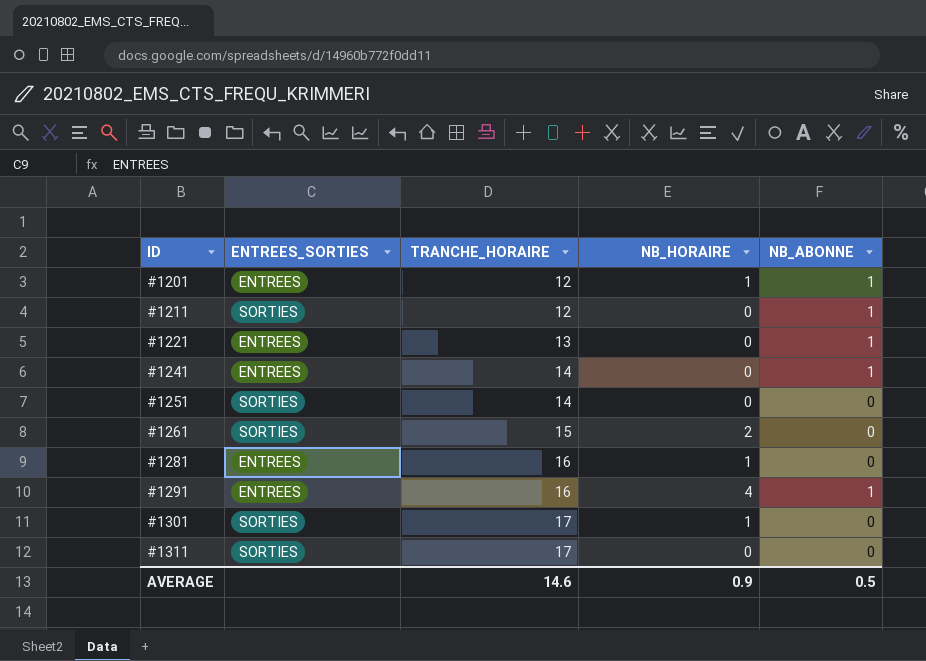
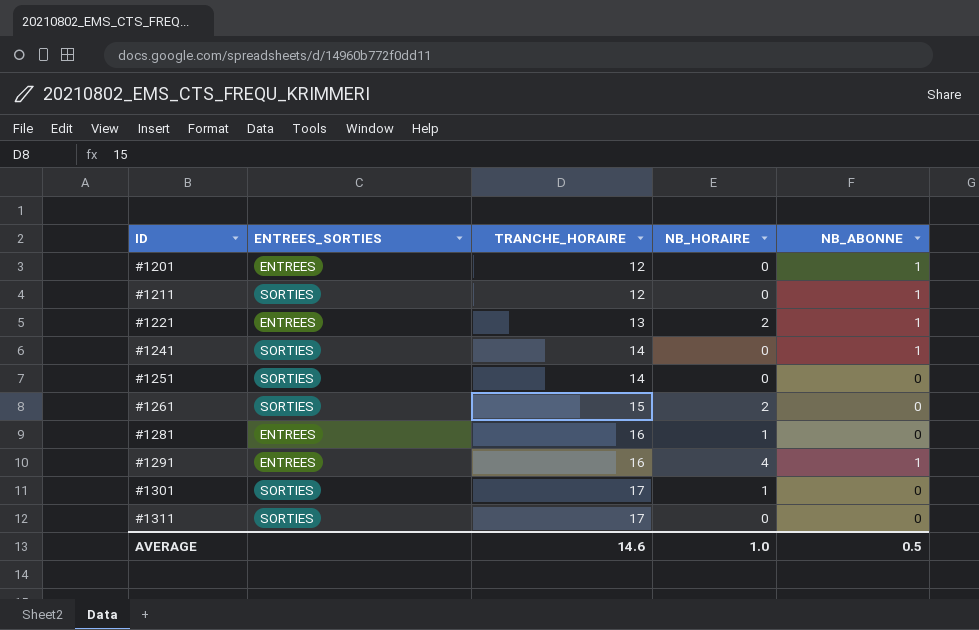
#1201 | NB_HORAIRE: 1 -> 0
#1221 | NB_HORAIRE: 0 -> 2
#1241 | ENTREES_SORTIES: ENTREES -> SORTIES
AVERAGE | NB_HORAIRE: 0.9 -> 1.0

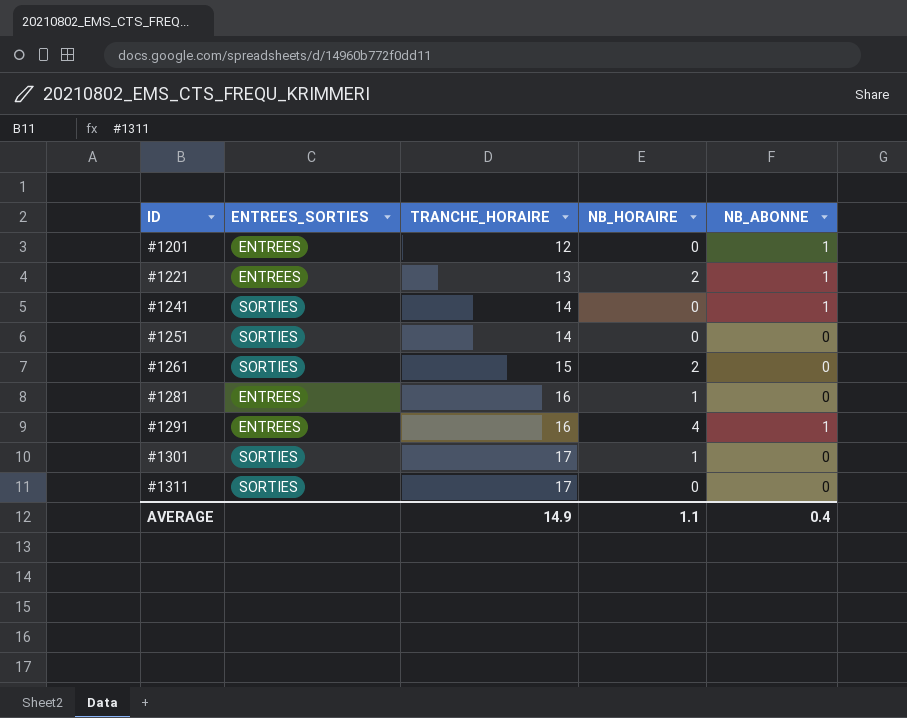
row #1211: SORTIES | 12 | 0 | 1 -> none
AVERAGE | TRANCHE_HORAIRE: 14.6 -> 14.9
AVERAGE | NB_HORAIRE: 1.0 -> 1.1
AVERAGE | NB_ABONNE: 0.5 -> 0.4

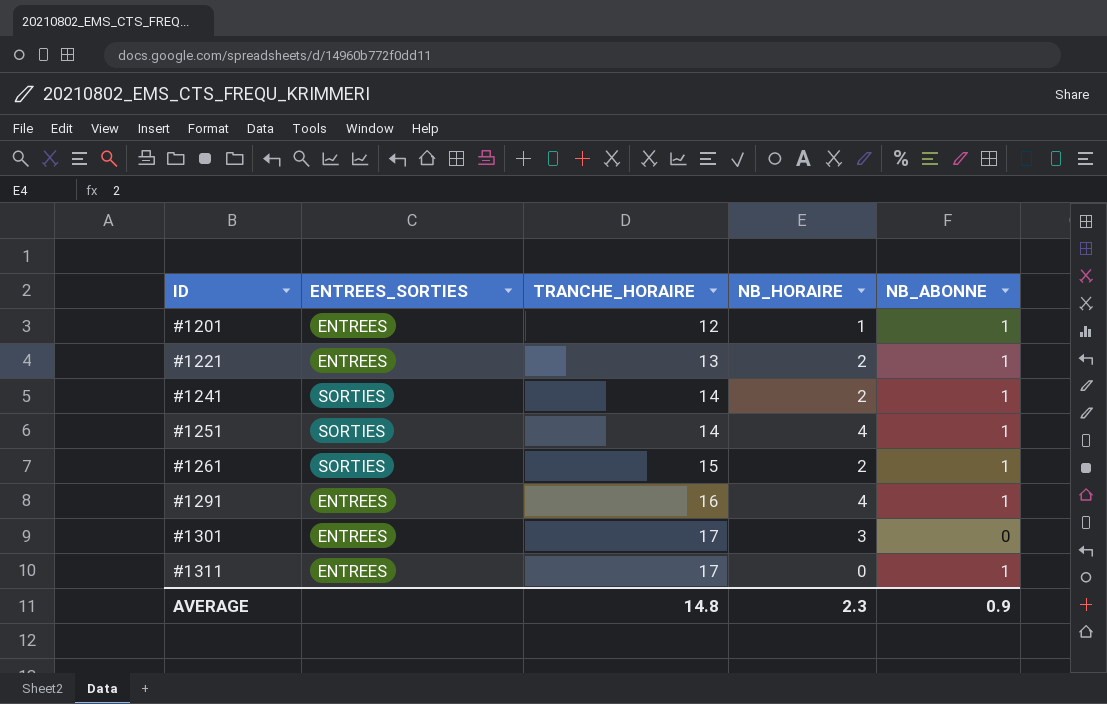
row #1281: ENTREES | 16 | 1 | 0 -> none
#1201 | NB_HORAIRE: 0 -> 1
#1241 | NB_HORAIRE: 0 -> 2
#1251 | NB_HORAIRE: 0 -> 4
#1251 | NB_ABONNE: 0 -> 1
#1261 | NB_ABONNE: 0 -> 1
#1301 | ENTREES_SORTIES: SORTIES -> ENTREES
#1301 | NB_HORAIRE: 1 -> 3
#1311 | ENTREES_SORTIES: SORTIES -> ENTREES
#1311 | NB_ABONNE: 0 -> 1
AVERAGE | TRANCHE_HORAIRE: 14.9 -> 14.8
AVERAGE | NB_HORAIRE: 1.1 -> 2.3
AVERAGE | NB_ABONNE: 0.4 -> 0.9

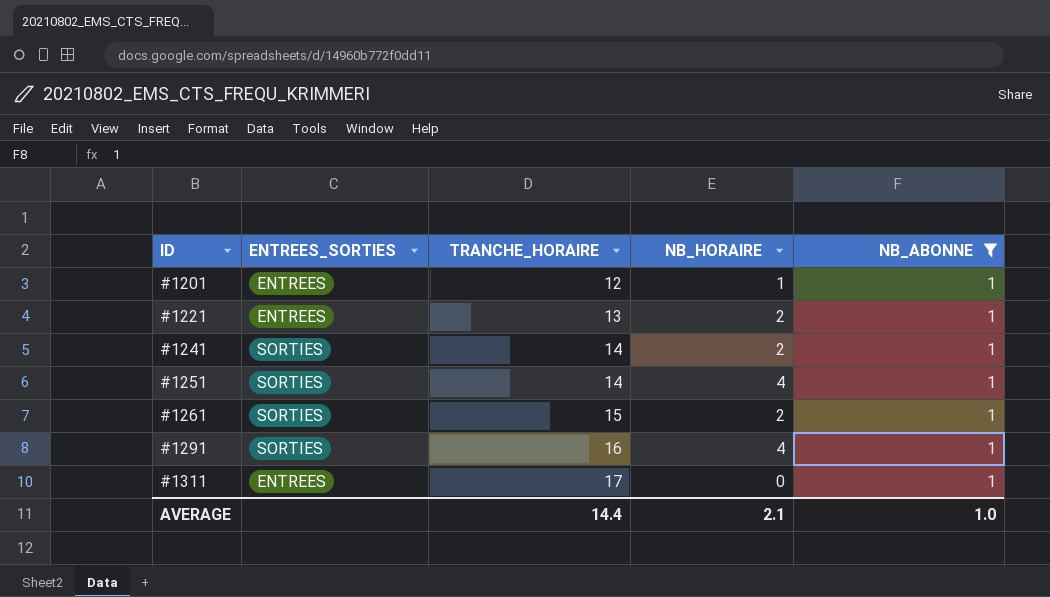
filter: none -> NB_ABONNE = 1
#1291 | ENTREES_SORTIES: ENTREES -> SORTIES
AVERAGE | TRANCHE_HORAIRE: 14.8 -> 14.4
AVERAGE | NB_HORAIRE: 2.3 -> 2.1
AVERAGE | NB_ABONNE: 0.9 -> 1.0

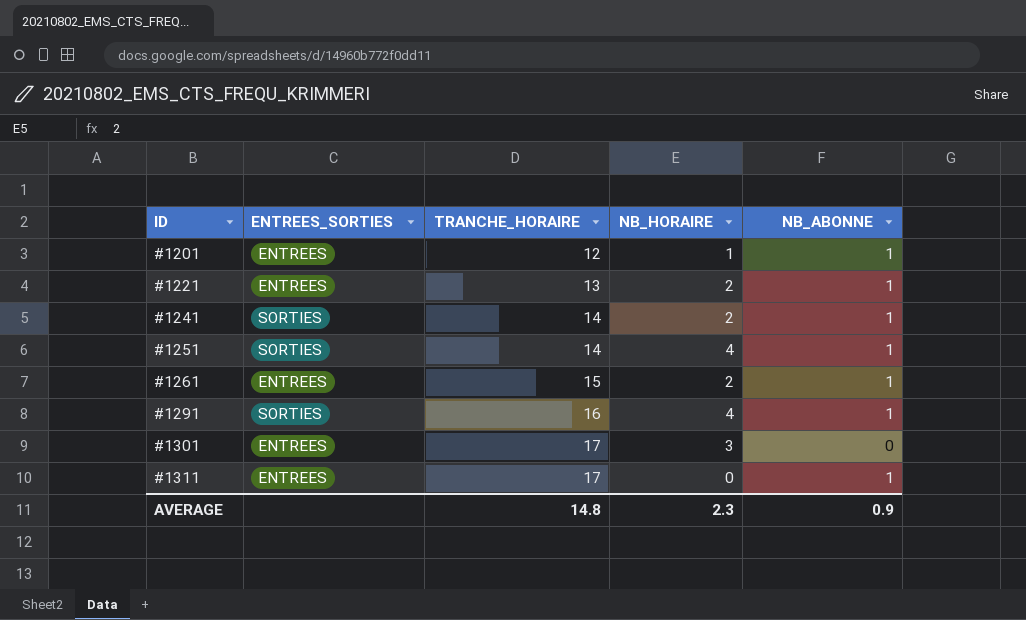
filter: NB_ABONNE = 1 -> none
#1261 | ENTREES_SORTIES: SORTIES -> ENTREES
AVERAGE | TRANCHE_HORAIRE: 14.4 -> 14.8
AVERAGE | NB_HORAIRE: 2.1 -> 2.3
AVERAGE | NB_ABONNE: 1.0 -> 0.9

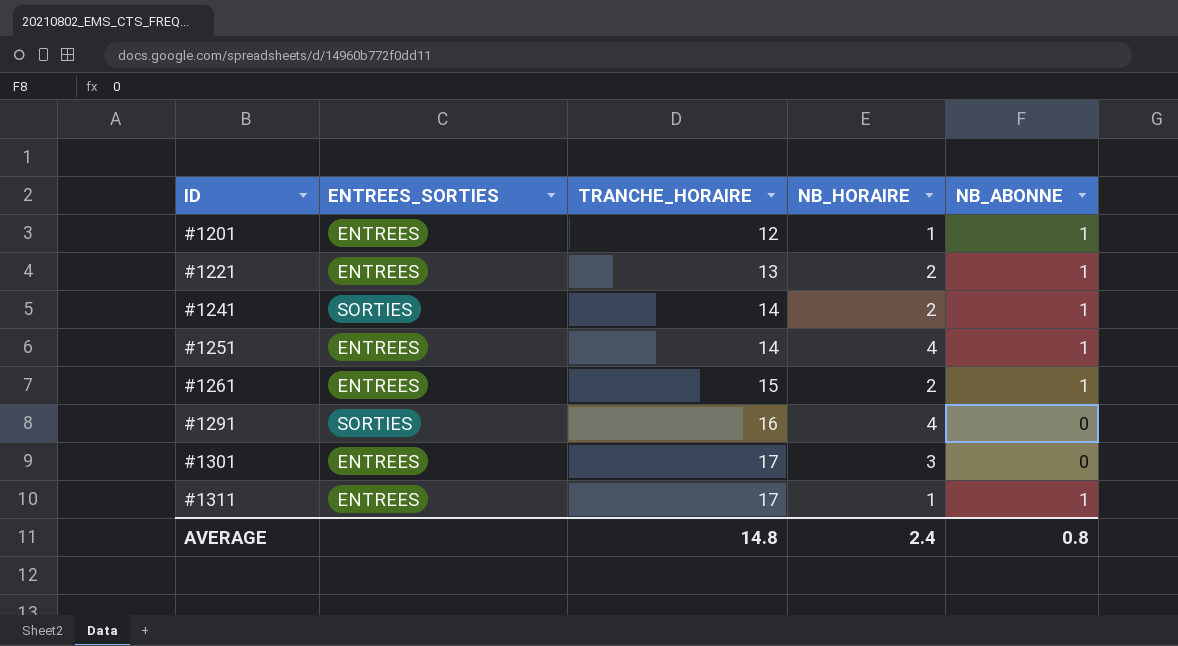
#1251 | ENTREES_SORTIES: SORTIES -> ENTREES
#1291 | NB_ABONNE: 1 -> 0
#1311 | NB_HORAIRE: 0 -> 1
AVERAGE | NB_HORAIRE: 2.3 -> 2.4
AVERAGE | NB_ABONNE: 0.9 -> 0.8

